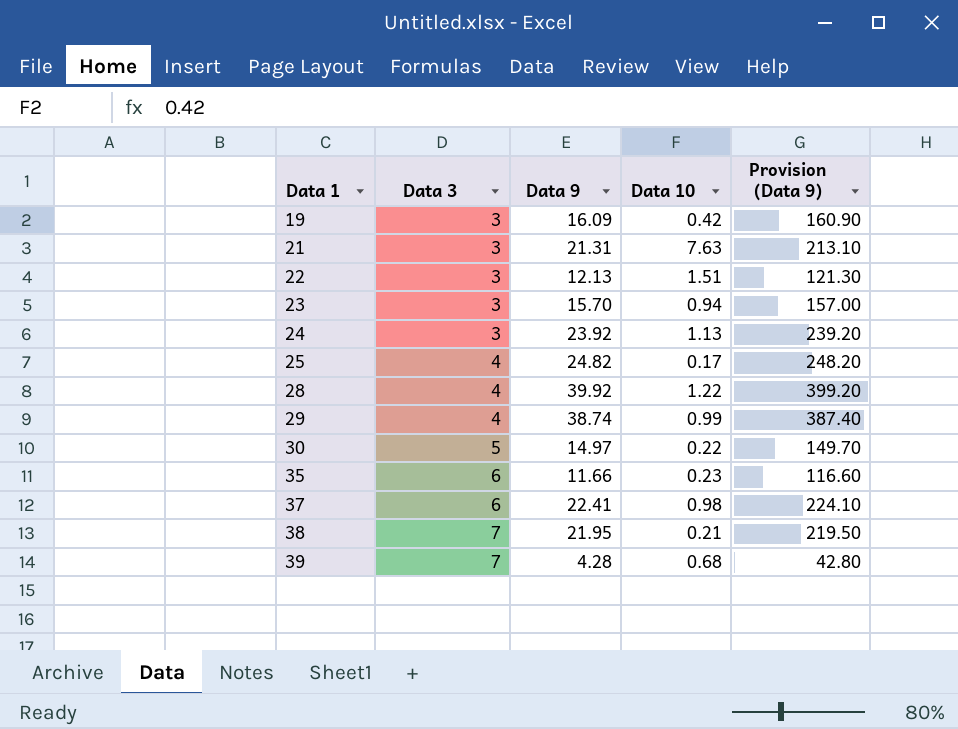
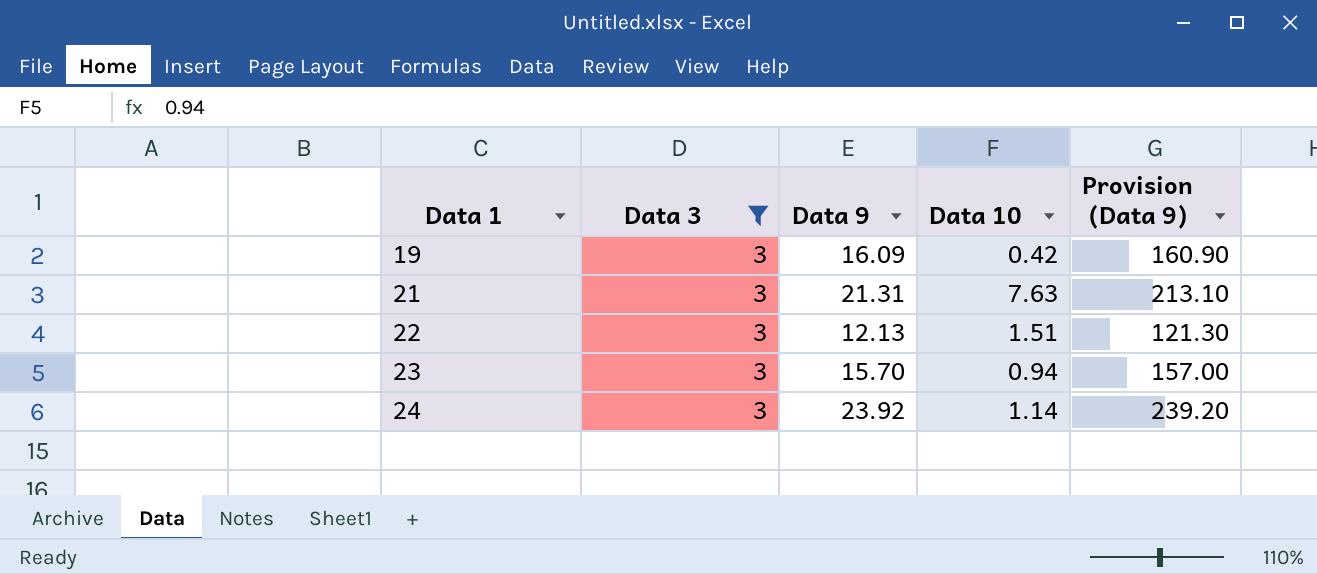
filter: none -> Data 3 = 3
24 | Data 10: 1.13 -> 1.14

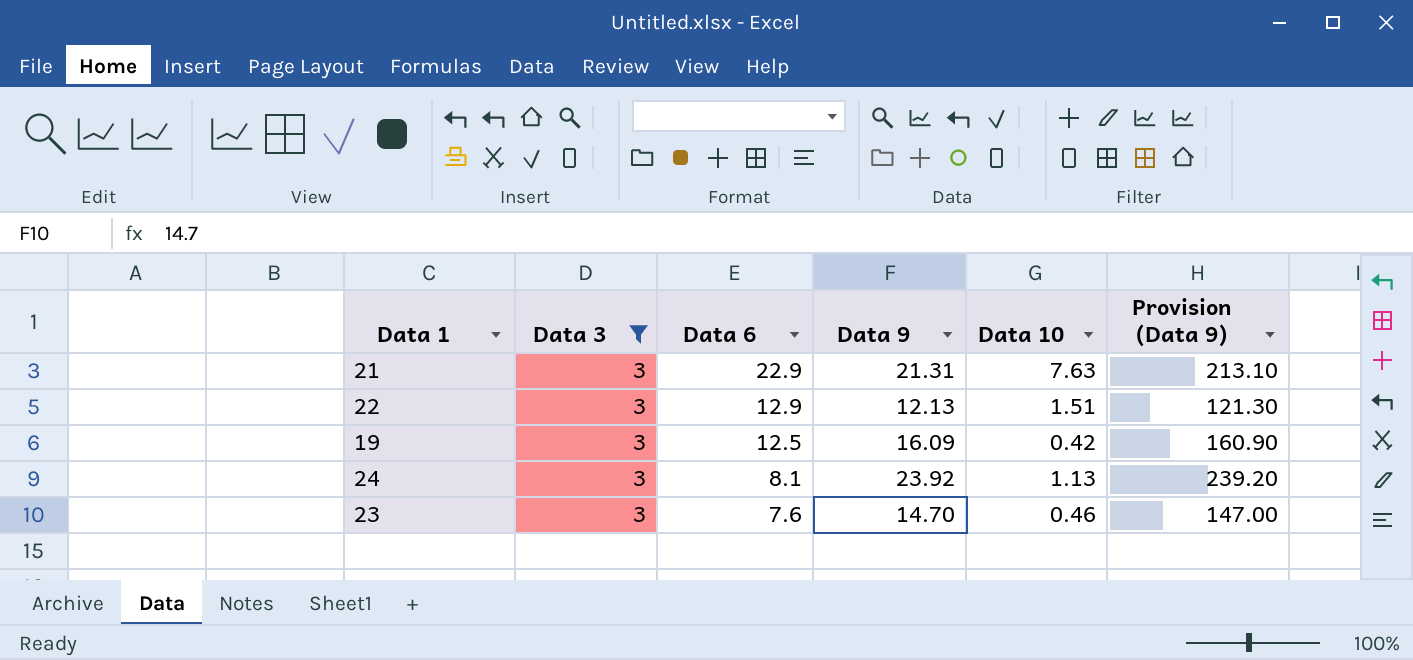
row order: Data 1 ascending -> Data 6 descending
column Data 6 | position: none -> 3
24 | Data 10: 1.14 -> 1.13
23 | Data 9: 15.70 -> 14.70
23 | Data 10: 0.94 -> 0.46
23 | Provision (Data 9): 157.00 -> 147.00

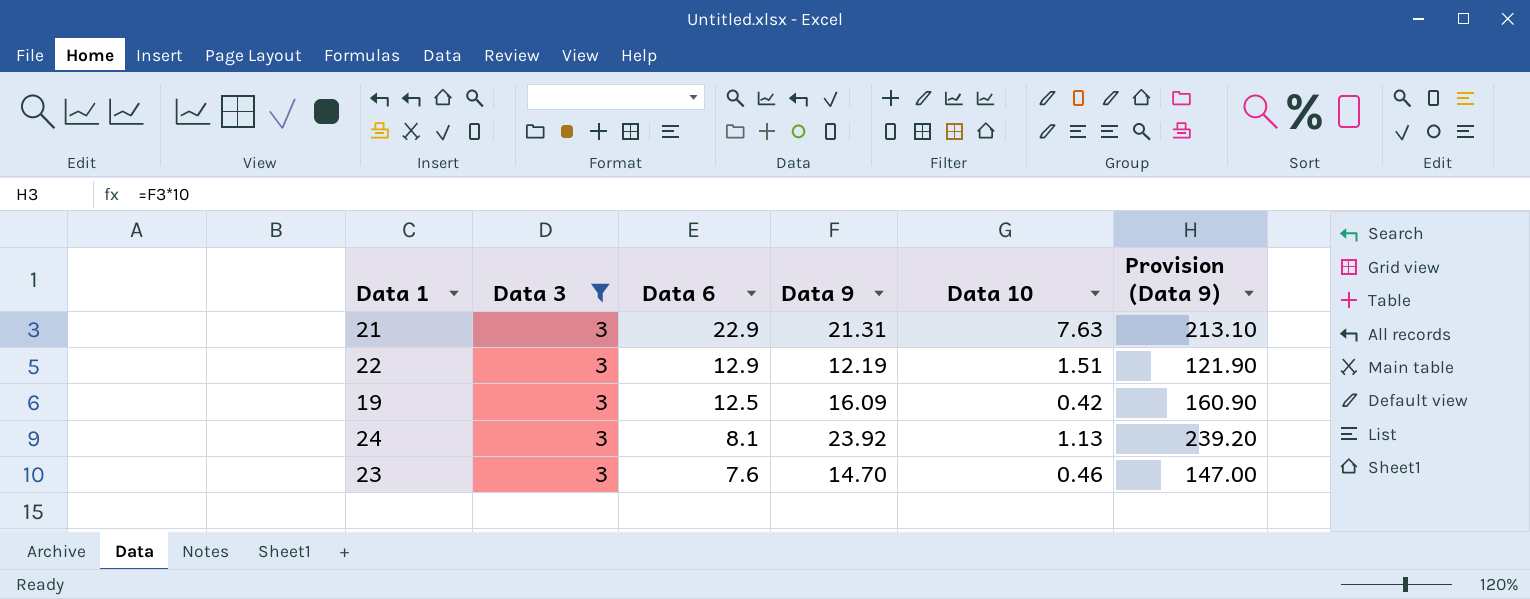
22 | Data 9: 12.13 -> 12.19
22 | Provision (Data 9): 121.30 -> 121.90

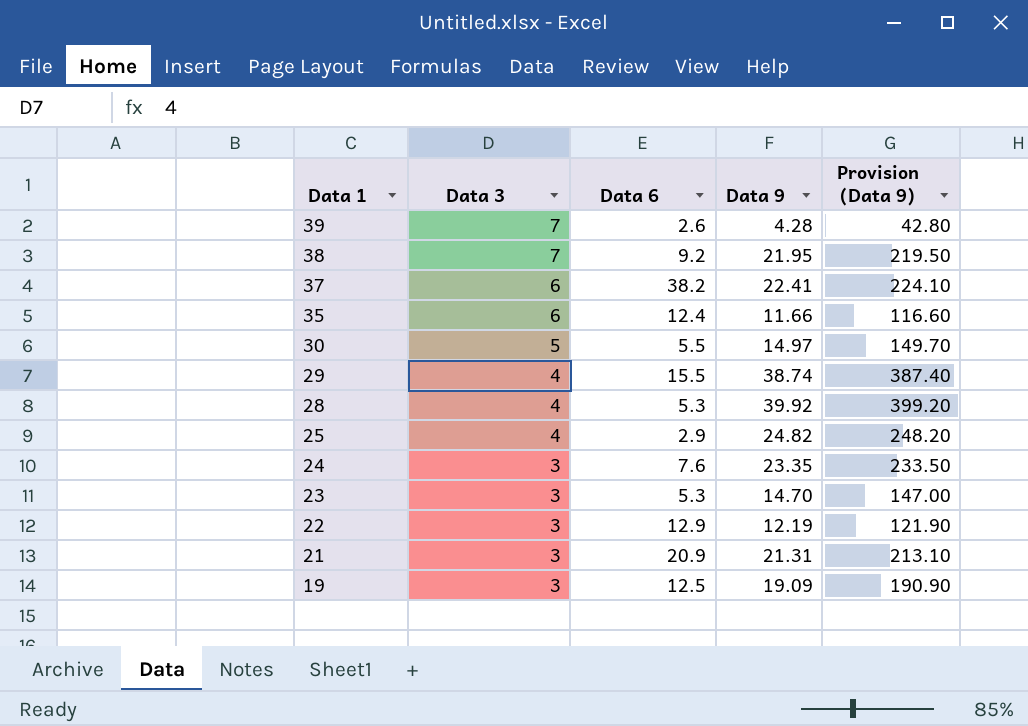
filter: Data 3 = 3 -> none
row order: Data 6 descending -> Data 1 descending
column Data 10 | position: 5 -> none
24 | Data 6: 8.1 -> 7.6
24 | Data 9: 23.92 -> 23.35
24 | Provision (Data 9): 239.20 -> 233.50
23 | Data 6: 7.6 -> 5.3
21 | Data 6: 22.9 -> 20.9
19 | Data 9: 16.09 -> 19.09
19 | Provision (Data 9): 160.90 -> 190.90

